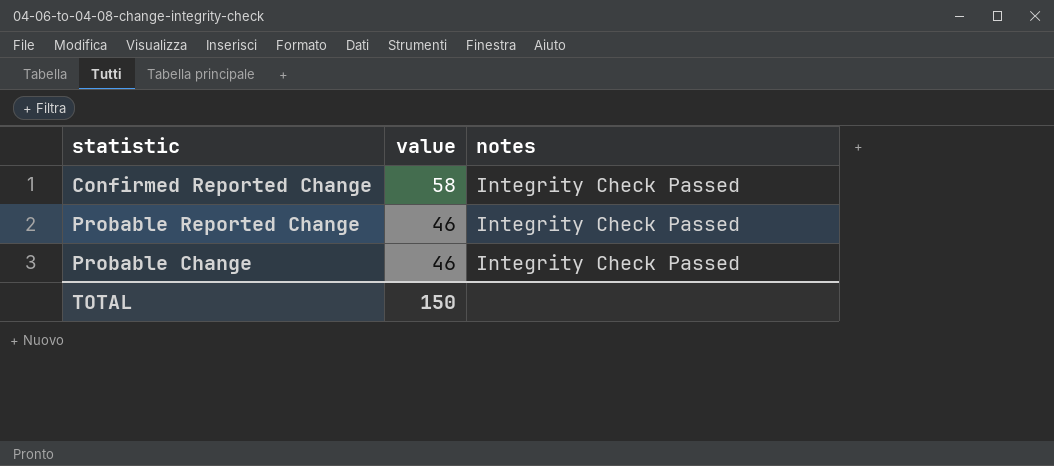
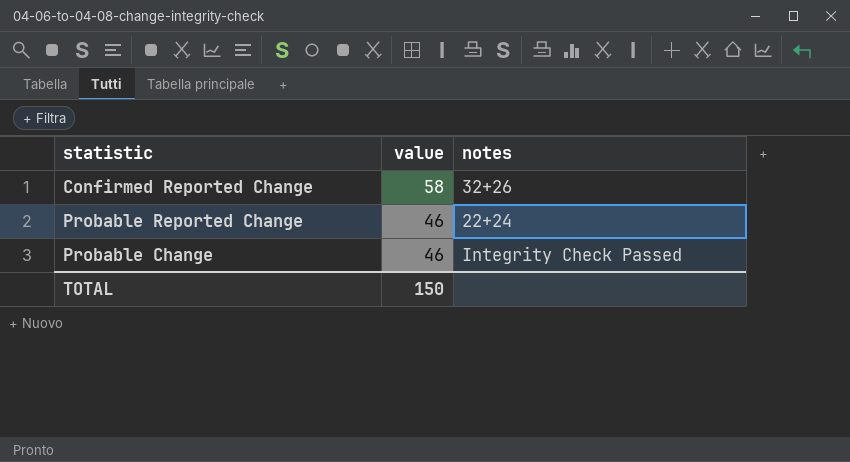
Confirmed Reported Change | notes: Integrity Check Passed -> 32+26
Probable Reported Change | notes: Integrity Check Passed -> 22+24

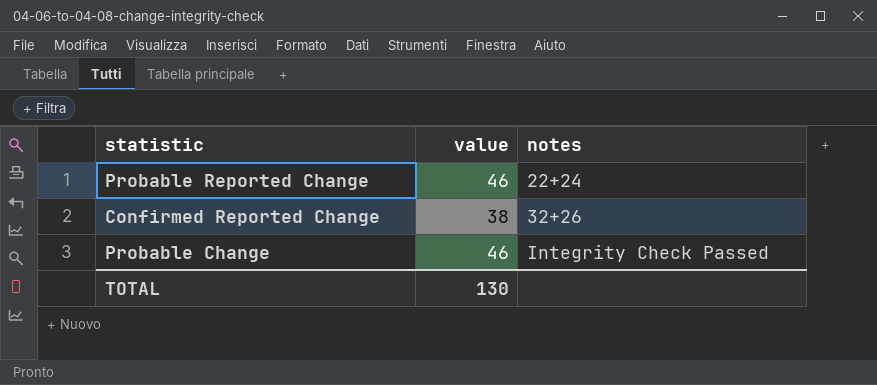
row order: value descending -> notes ascending
Confirmed Reported Change | value: 58 -> 38
TOTAL | value: 150 -> 130

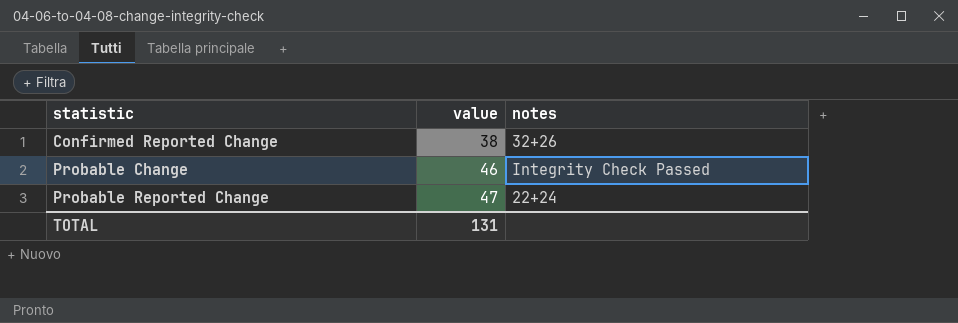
row order: notes ascending -> statistic ascending
Probable Reported Change | value: 46 -> 47
TOTAL | value: 130 -> 131

